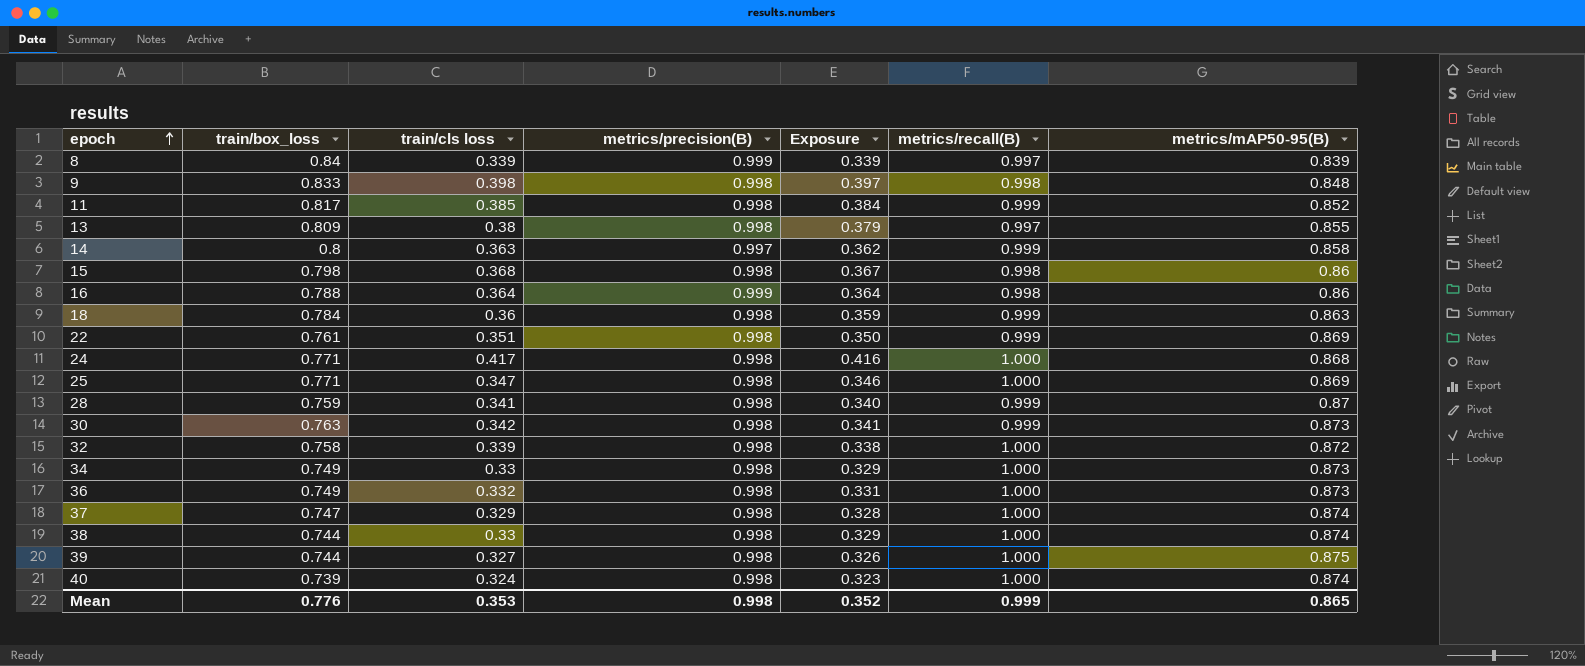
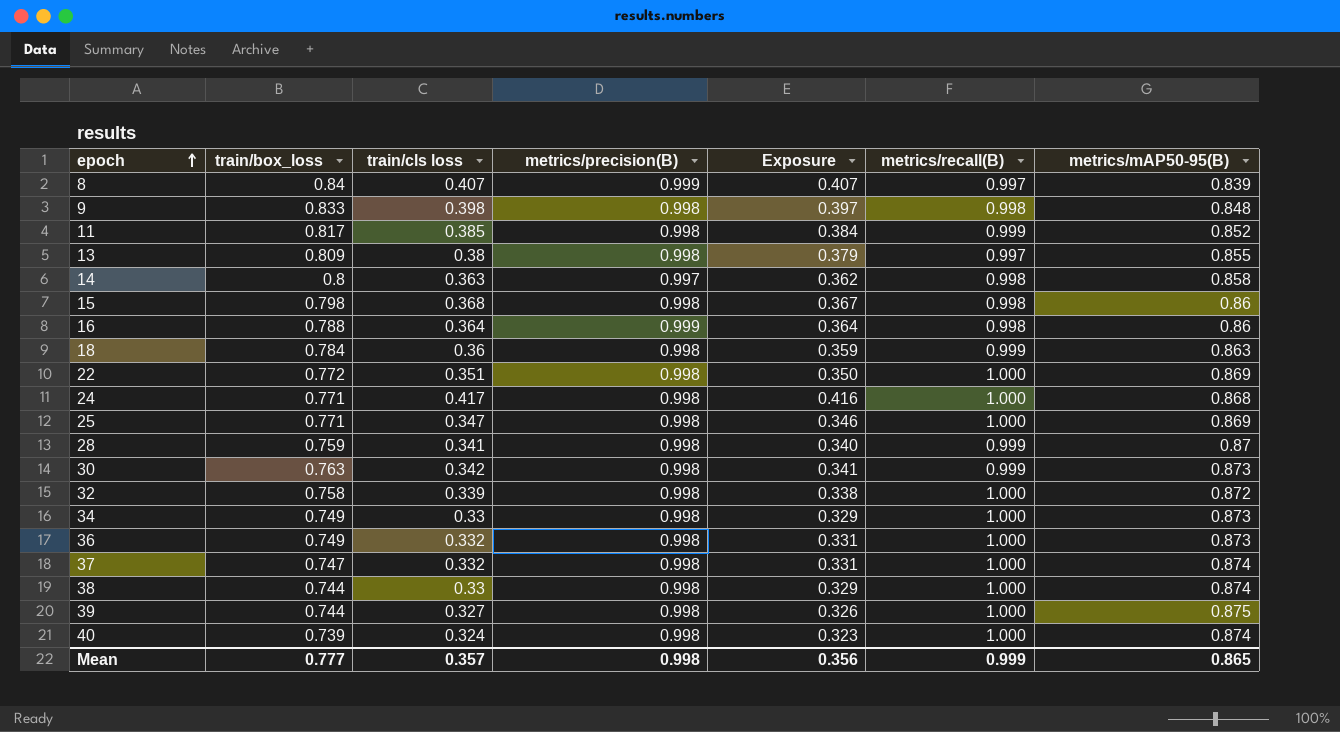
8 | train/cls loss: 0.339 -> 0.407
8 | Exposure: 0.339 -> 0.407
14 | metrics/recall(B): 0.999 -> 0.998
22 | train/box_loss: 0.761 -> 0.772
22 | metrics/recall(B): 0.999 -> 1.000
37 | train/cls loss: 0.329 -> 0.332
37 | Exposure: 0.328 -> 0.331
Mean | train/box_loss: 0.776 -> 0.777
Mean | train/cls loss: 0.353 -> 0.357
Mean | Exposure: 0.352 -> 0.356

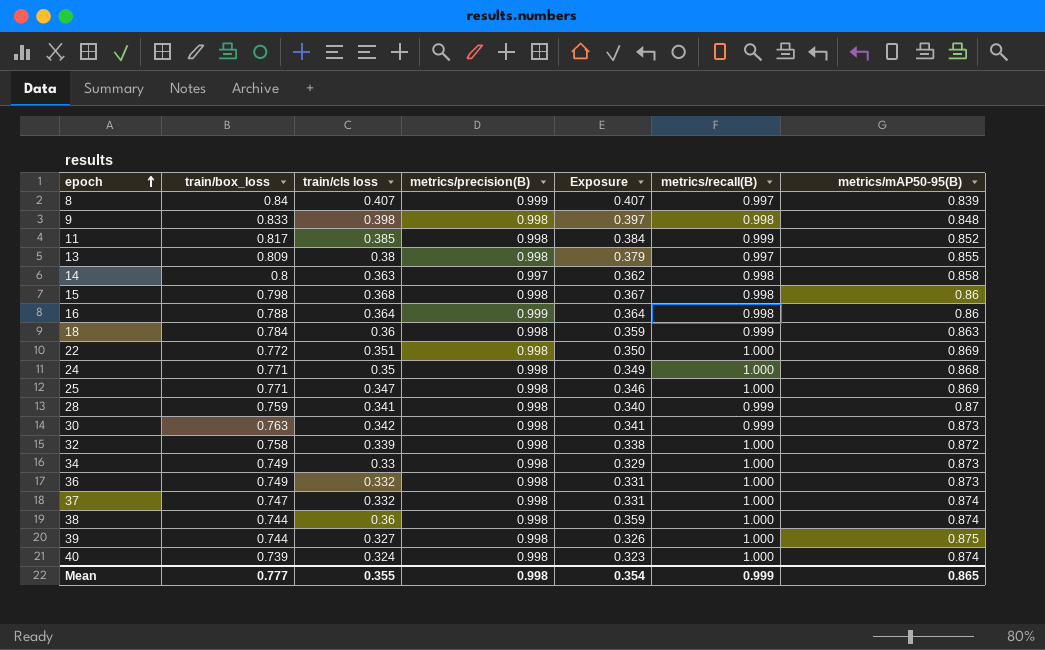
24 | train/cls loss: 0.417 -> 0.35
24 | Exposure: 0.416 -> 0.349
38 | train/cls loss: 0.33 -> 0.36
38 | Exposure: 0.329 -> 0.359
Mean | train/cls loss: 0.357 -> 0.355
Mean | Exposure: 0.356 -> 0.354

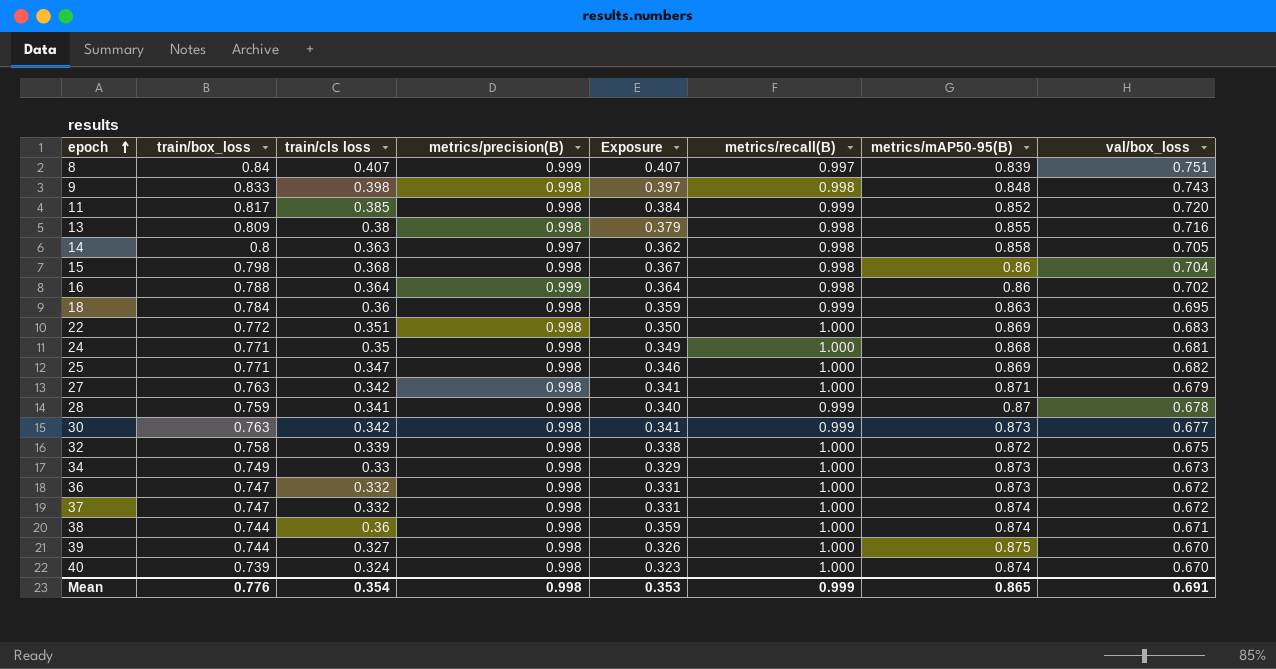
column val/box_loss | position: none -> 8
13 | metrics/recall(B): 0.997 -> 0.998
row 27: none -> 0.763 | 0.342 | 0.998 | 0.341 | 1.000 | 0.871 | 0.679
36 | train/box_loss: 0.749 -> 0.747
Mean | train/box_loss: 0.777 -> 0.776
Mean | train/cls loss: 0.355 -> 0.354
Mean | Exposure: 0.354 -> 0.353

